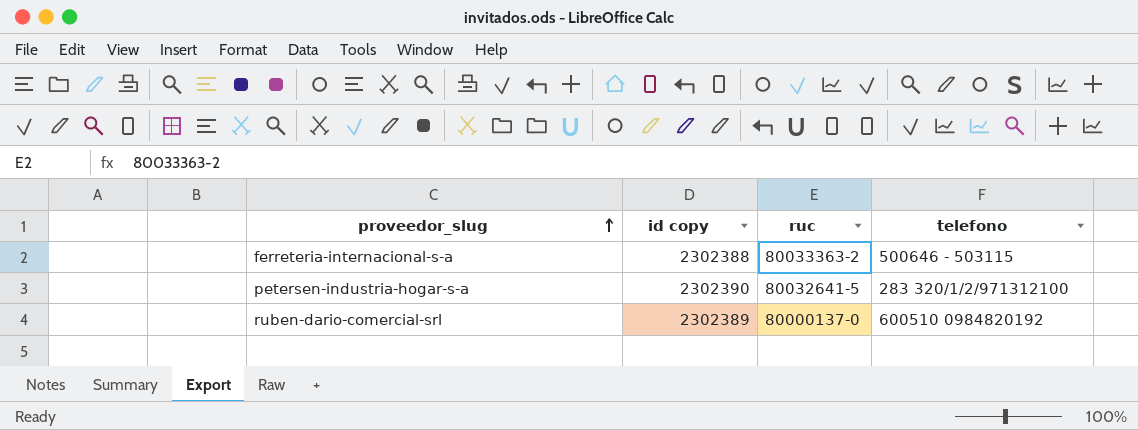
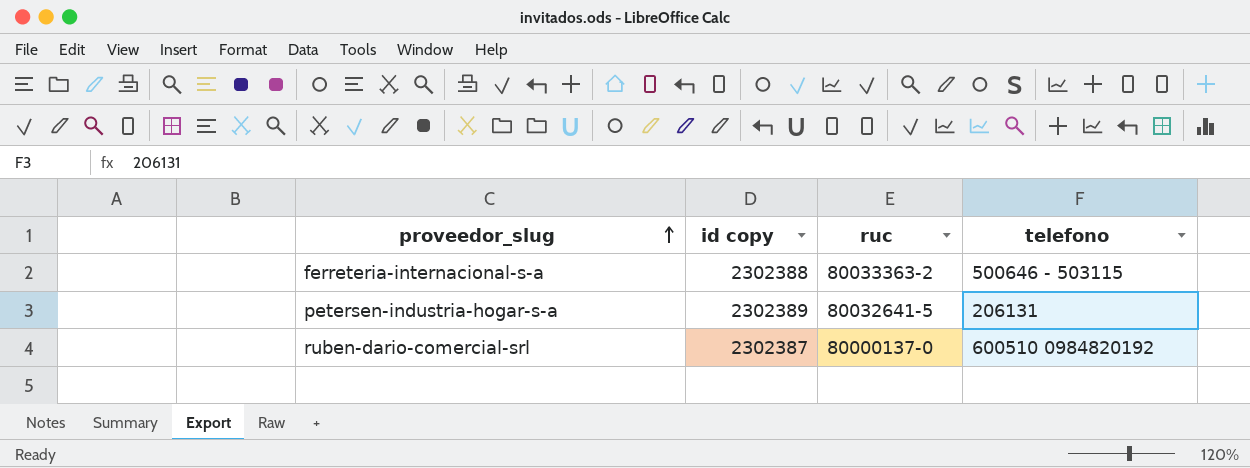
petersen-industria-hogar-s-a | id copy: 2302390 -> 2302389
petersen-industria-hogar-s-a | telefono: 283 320/1/2/971312100 -> 206131
ruben-dario-comercial-srl | id copy: 2302389 -> 2302387

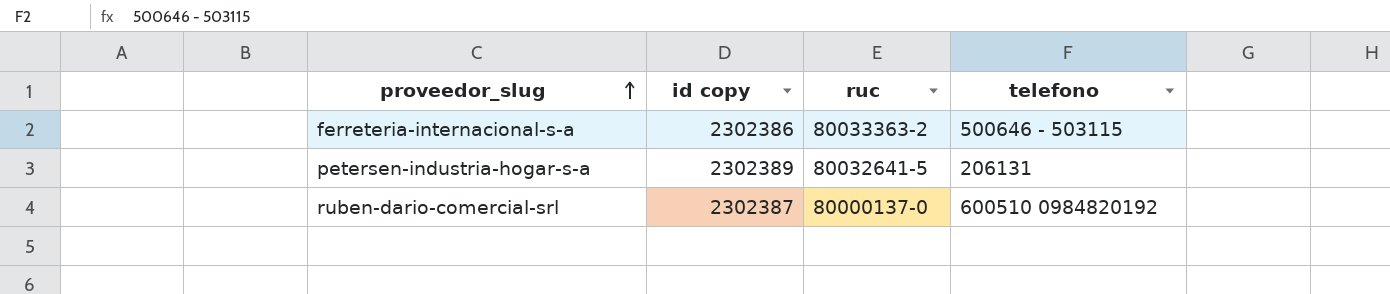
ferreteria-internacional-s-a | id copy: 2302388 -> 2302386

